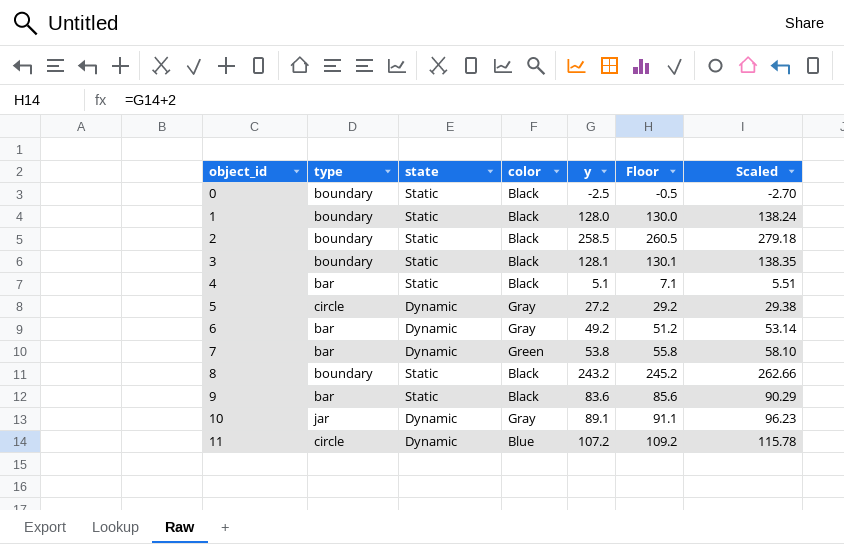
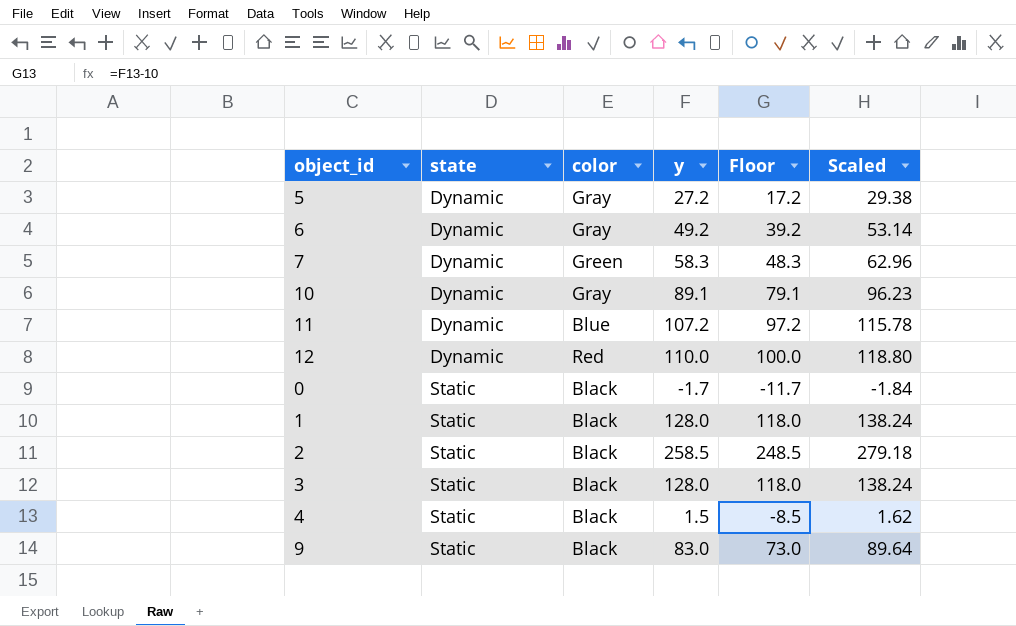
row order: object_id ascending -> state ascending
column type | position: 2 -> none
column Floor | formula: [y] + 2 -> [y] - 10
row 8: boundary | Static | Black | 243.2 | 245.2 | 262.66 -> none
7 | y: 53.8 -> 58.3
7 | Scaled: 58.10 -> 62.96
row 12: none -> Dynamic | Red | 110.0 | 100.0 | 118.80
0 | y: -2.5 -> -1.7
0 | Scaled: -2.70 -> -1.84
3 | y: 128.1 -> 128.0
3 | Scaled: 138.35 -> 138.24
4 | y: 5.1 -> 1.5
4 | Scaled: 5.51 -> 1.62
9 | y: 83.6 -> 83.0
9 | Scaled: 90.29 -> 89.64

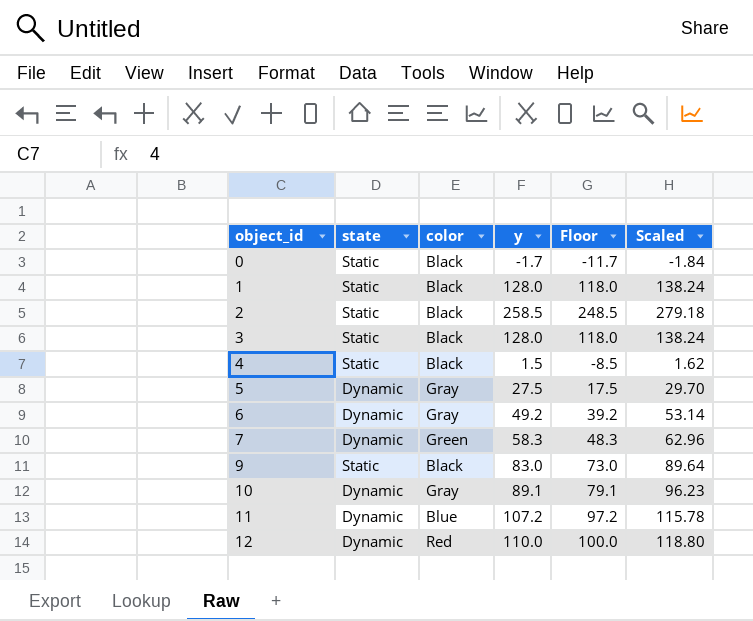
row order: state ascending -> object_id ascending
5 | y: 27.2 -> 27.5
5 | Floor: 17.2 -> 17.5
5 | Scaled: 29.38 -> 29.70

